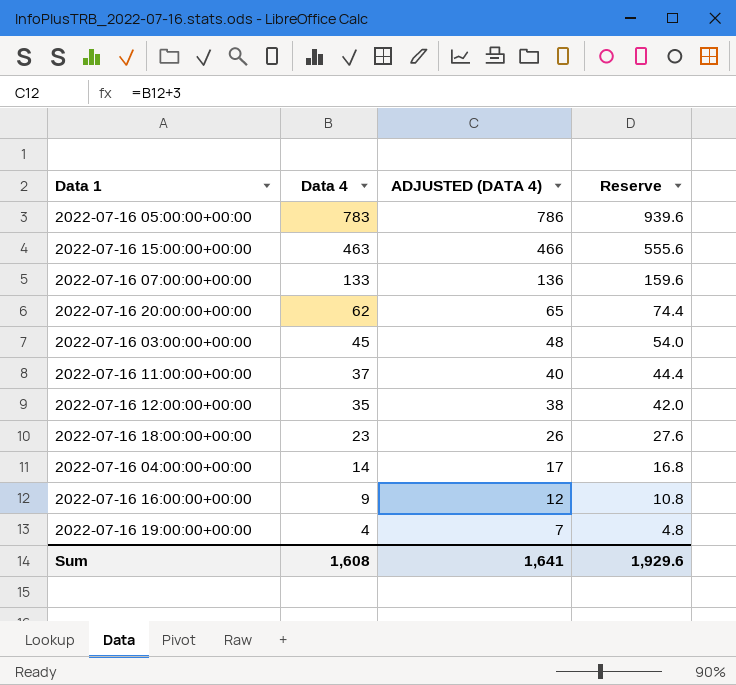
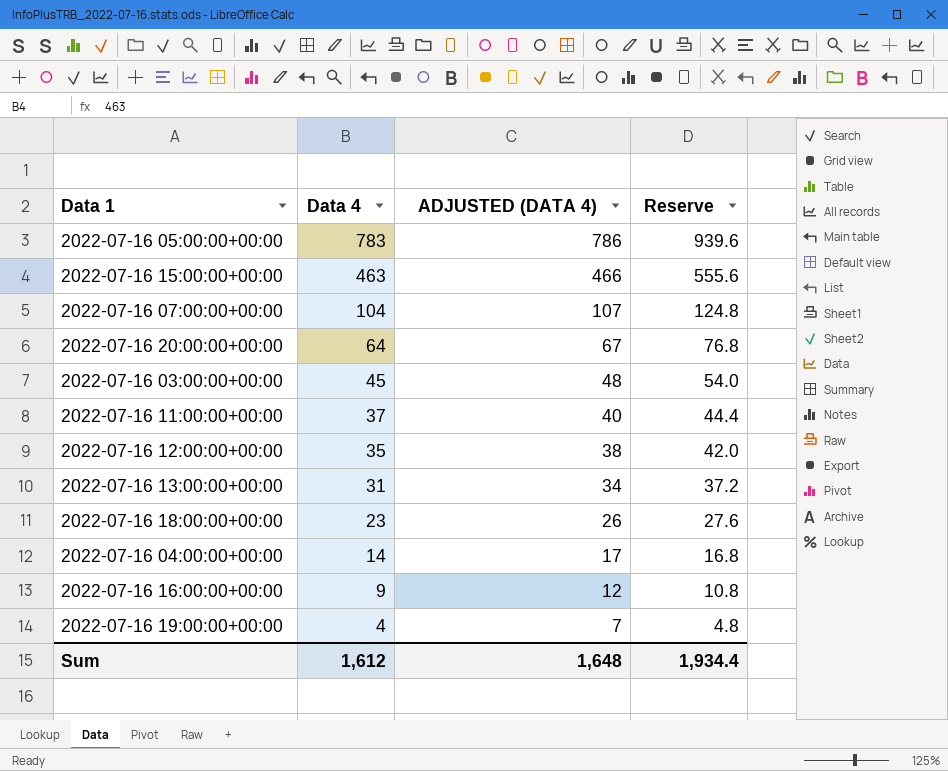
2022-07-16 07:00:00+00:00 | Data 4: 133 -> 104
2022-07-16 07:00:00+00:00 | ADJUSTED (DATA 4): 136 -> 107
2022-07-16 07:00:00+00:00 | Reserve: 159.6 -> 124.8
2022-07-16 20:00:00+00:00 | Data 4: 62 -> 64
2022-07-16 20:00:00+00:00 | ADJUSTED (DATA 4): 65 -> 67
2022-07-16 20:00:00+00:00 | Reserve: 74.4 -> 76.8
row 2022-07-16 13:00:00+00:00: none -> 31 | 34 | 37.2
Sum | Data 4: 1,608 -> 1,612
Sum | ADJUSTED (DATA 4): 1,641 -> 1,648
Sum | Reserve: 1,929.6 -> 1,934.4

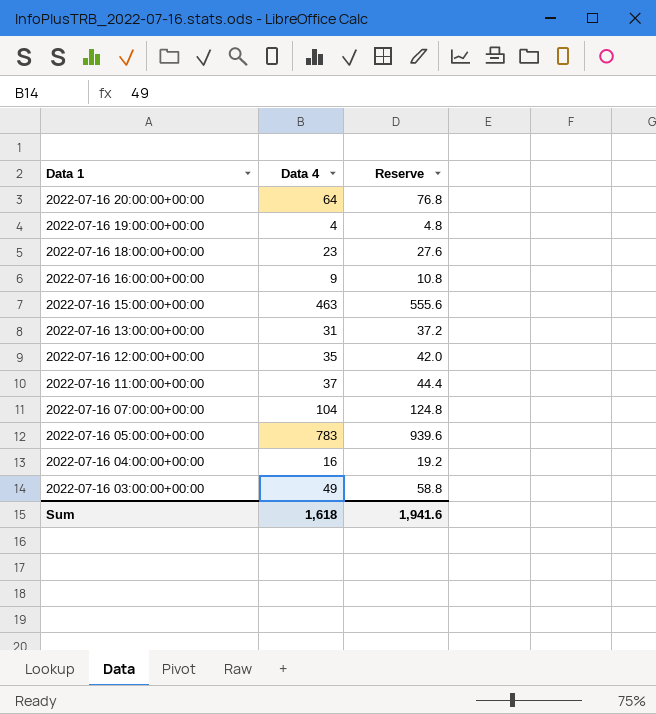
row order: Data 4 descending -> Data 1 descending
column ADJUSTED (DATA 4) | formula: [Data 4] + 3 -> none
2022-07-16 04:00:00+00:00 | Data 4: 14 -> 16
2022-07-16 04:00:00+00:00 | Reserve: 16.8 -> 19.2
2022-07-16 03:00:00+00:00 | Data 4: 45 -> 49
2022-07-16 03:00:00+00:00 | Reserve: 54.0 -> 58.8
Sum | Data 4: 1,612 -> 1,618
Sum | Reserve: 1,934.4 -> 1,941.6

